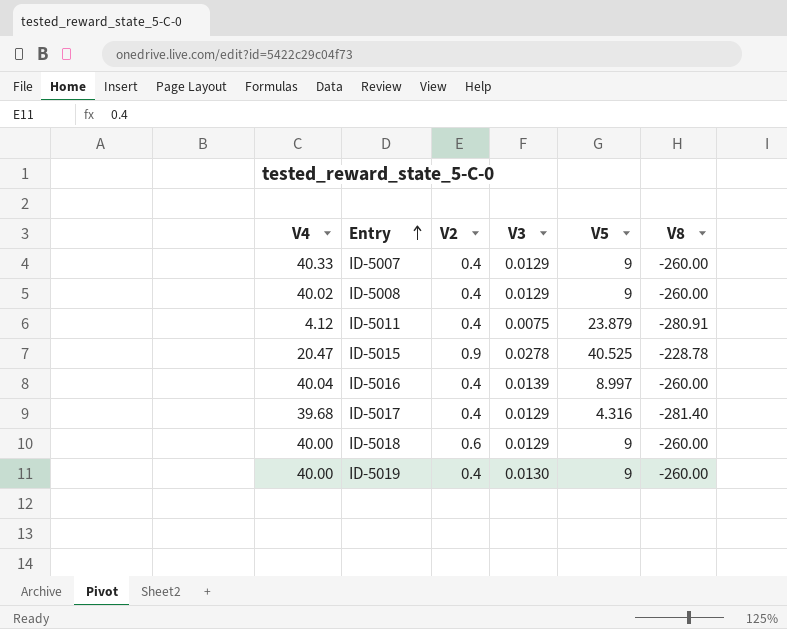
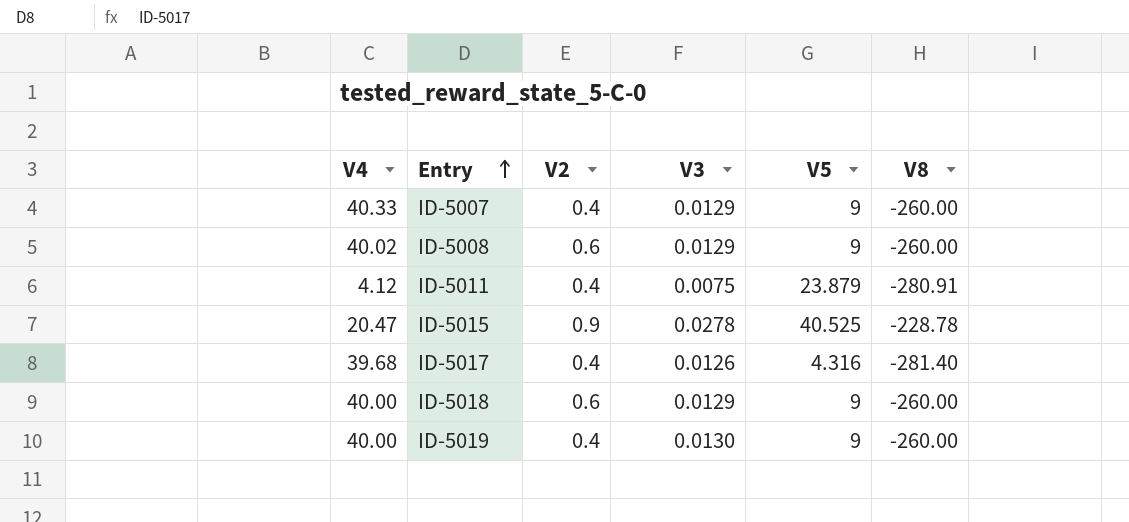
row ID-5016: 40.04 | 0.4 | 0.0139 | 8.997 | -260.00 -> none
ID-5008 | V2: 0.4 -> 0.6
ID-5017 | V3: 0.0129 -> 0.0126

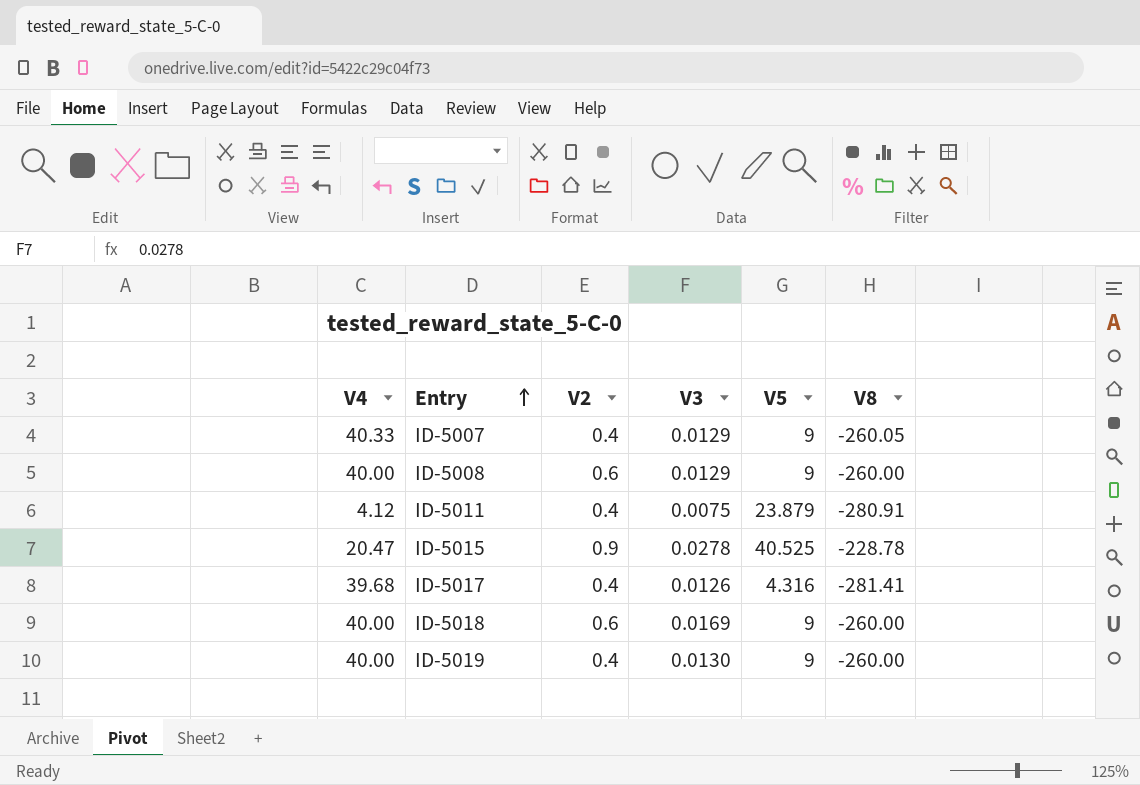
ID-5007 | V8: -260.00 -> -260.05
ID-5008 | V4: 40.02 -> 40.00
ID-5017 | V8: -281.40 -> -281.41
ID-5018 | V3: 0.0129 -> 0.0169

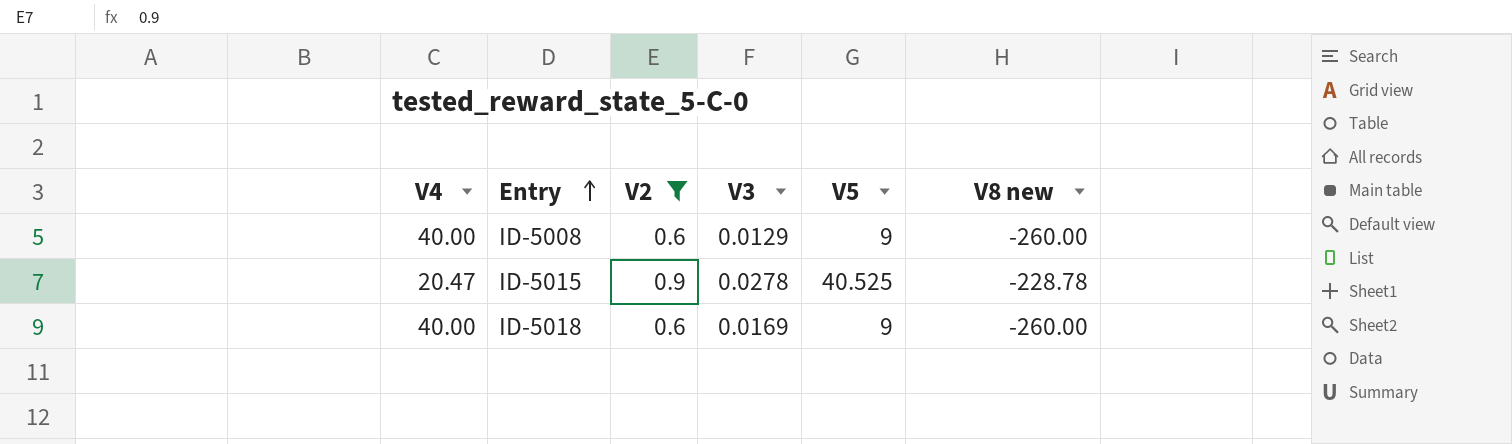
filter: none -> V2 != 0.4
column name: V8 -> V8 new

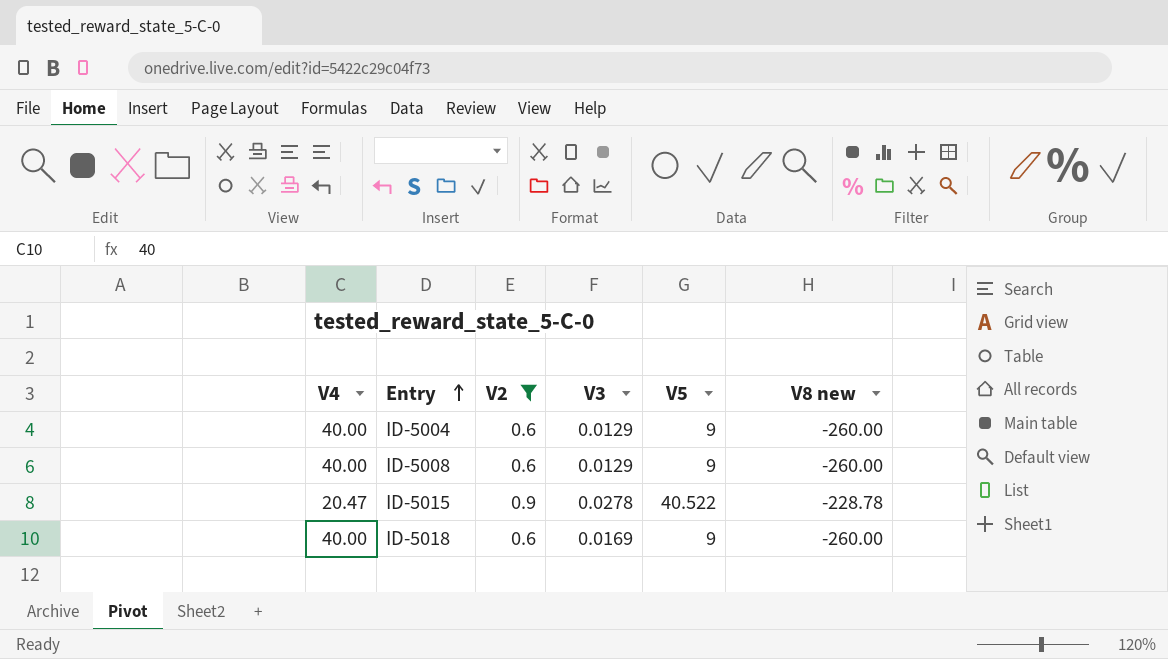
row ID-5004: none -> 40.00 | 0.6 | 0.0129 | 9 | -260.00
ID-5015 | V5: 40.525 -> 40.522

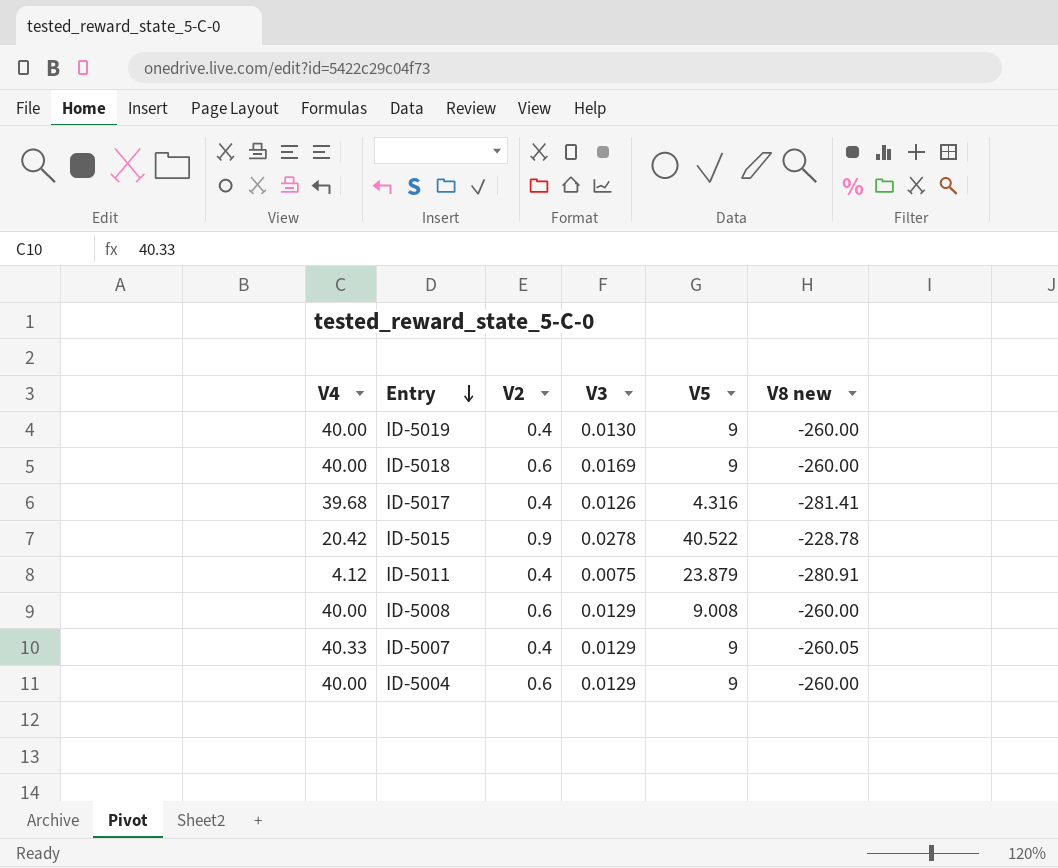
filter: V2 != 0.4 -> none
row order: Entry ascending -> Entry descending
ID-5015 | V4: 20.47 -> 20.42
ID-5008 | V5: 9 -> 9.008

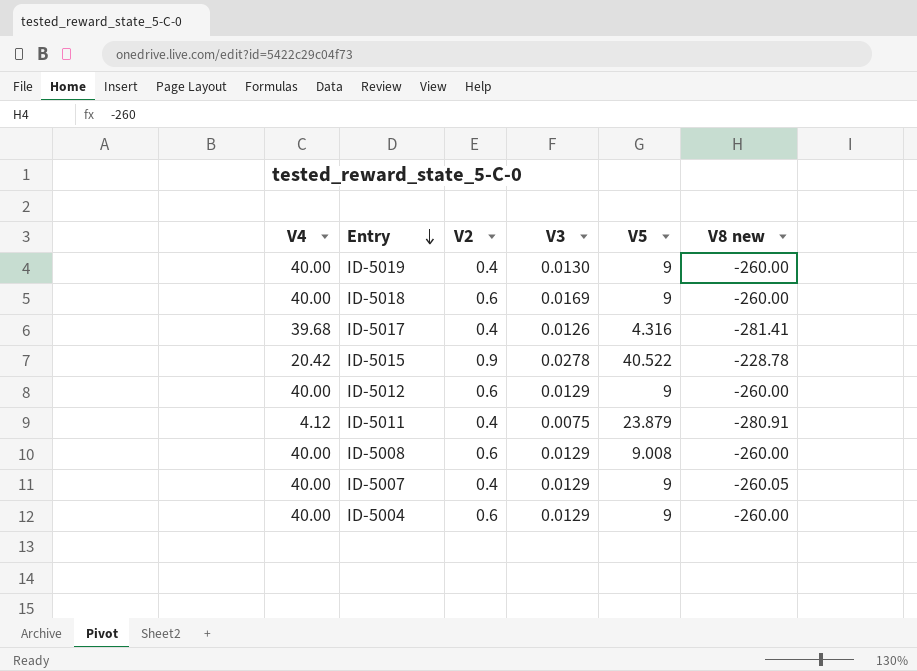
row ID-5012: none -> 40.00 | 0.6 | 0.0129 | 9 | -260.00
ID-5007 | V4: 40.33 -> 40.00

